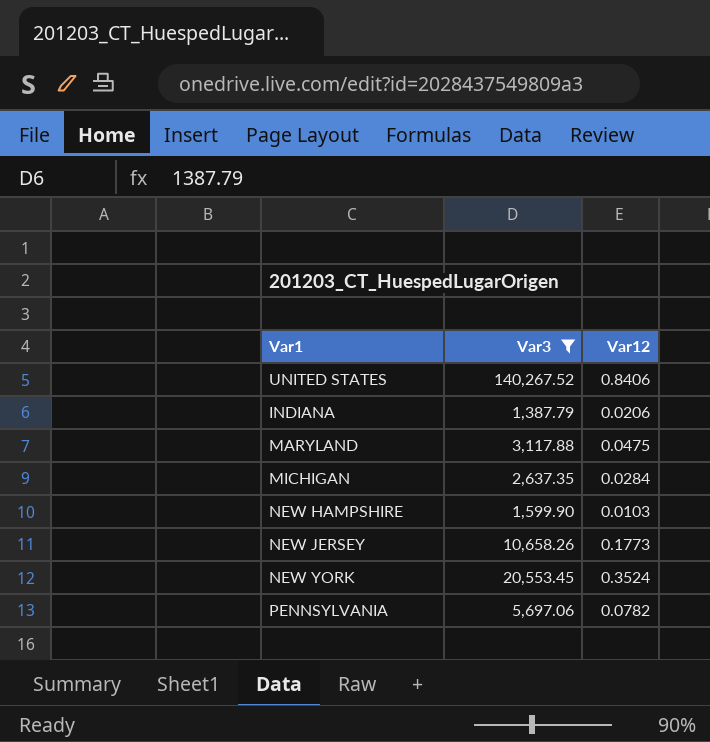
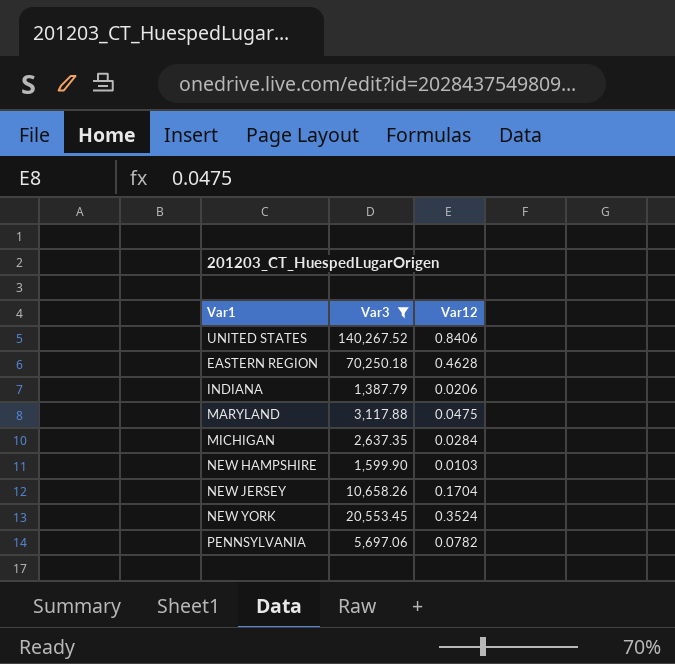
row EASTERN REGION: none -> 70,250.18 | 0.4628
NEW JERSEY | Var12: 0.1773 -> 0.1704

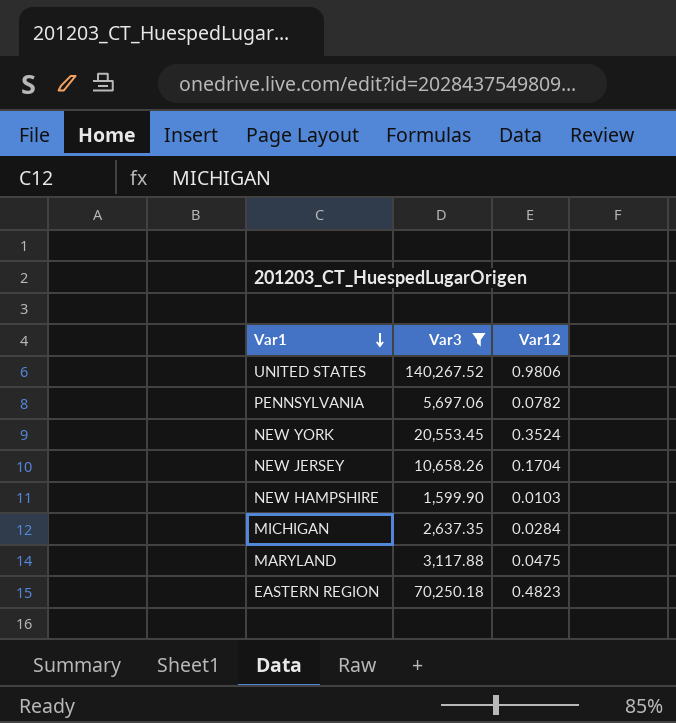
row order: none -> Var1 descending
row INDIANA: 1,387.79 | 0.0206 -> none
UNITED STATES | Var12: 0.8406 -> 0.9806
EASTERN REGION | Var12: 0.4628 -> 0.4823

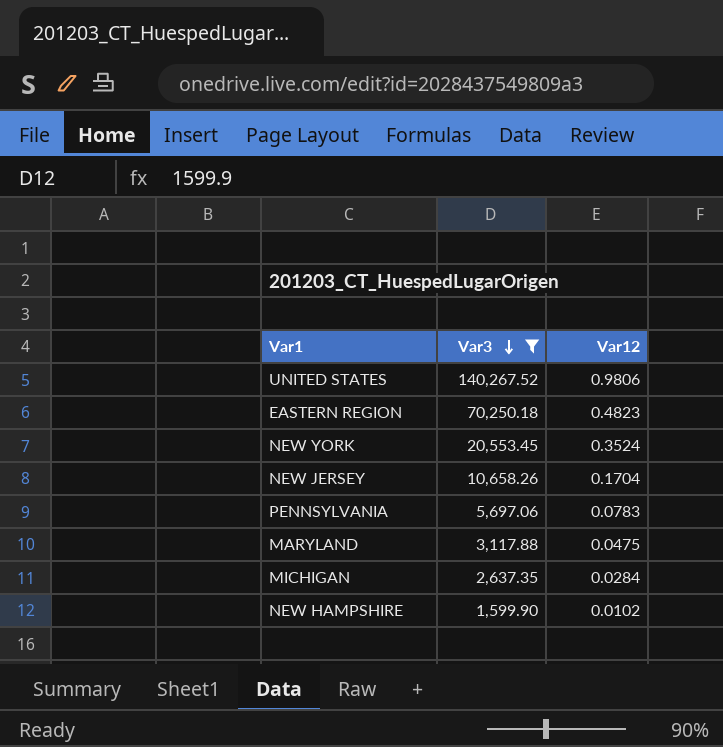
row order: Var1 descending -> Var3 descending
PENNSYLVANIA | Var12: 0.0782 -> 0.0783
NEW HAMPSHIRE | Var12: 0.0103 -> 0.0102

